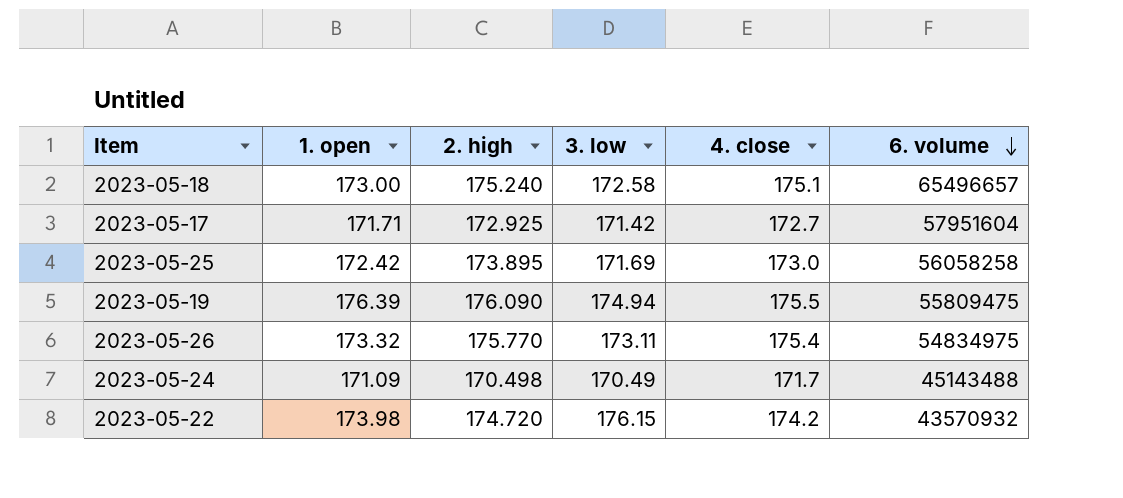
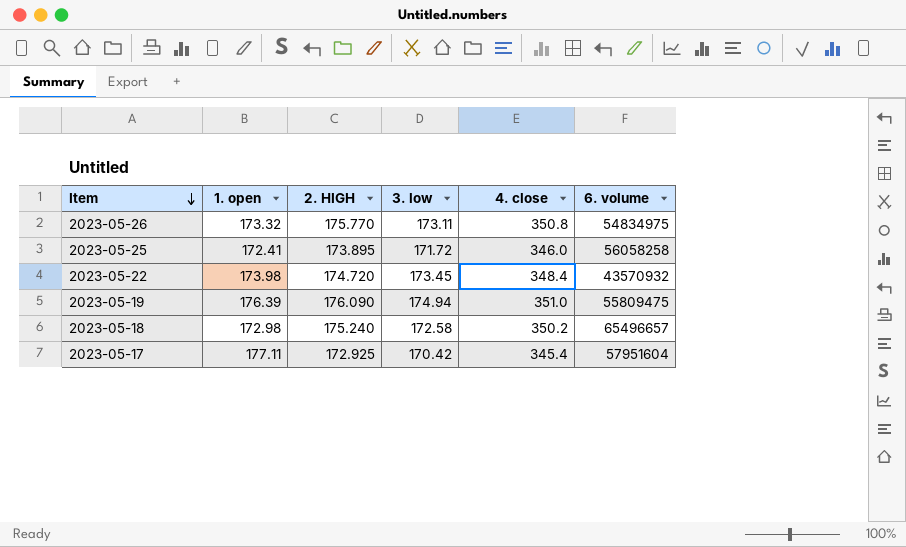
row order: 6. volume descending -> Item descending
column name: 2. high -> 2. HIGH
row 2023-05-24: 171.09 | 170.498 | 170.49 | 171.7 | 45143488 -> none
2023-05-26 | 4. close: 175.4 -> 350.8
2023-05-25 | 1. open: 172.42 -> 172.41
2023-05-25 | 3. low: 171.69 -> 171.72
2023-05-25 | 4. close: 173.0 -> 346.0
2023-05-22 | 3. low: 176.15 -> 173.45
2023-05-22 | 4. close: 174.2 -> 348.4
2023-05-19 | 4. close: 175.5 -> 351.0
2023-05-18 | 1. open: 173.00 -> 172.98
2023-05-18 | 4. close: 175.1 -> 350.2
2023-05-17 | 1. open: 171.71 -> 177.11
2023-05-17 | 3. low: 171.42 -> 170.42
2023-05-17 | 4. close: 172.7 -> 345.4

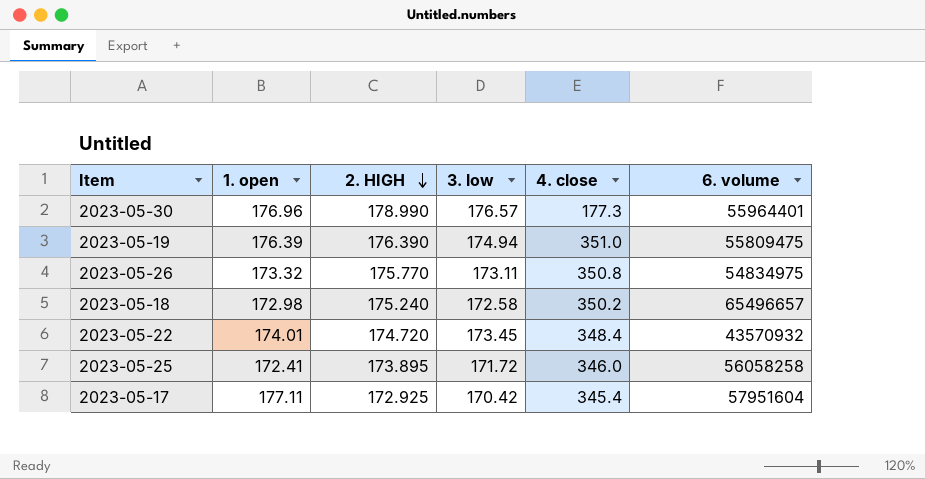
row order: Item descending -> 2. HIGH descending
row 2023-05-30: none -> 176.96 | 178.990 | 176.57 | 177.3 | 55964401
2023-05-19 | 2. HIGH: 176.090 -> 176.390
2023-05-22 | 1. open: 173.98 -> 174.01

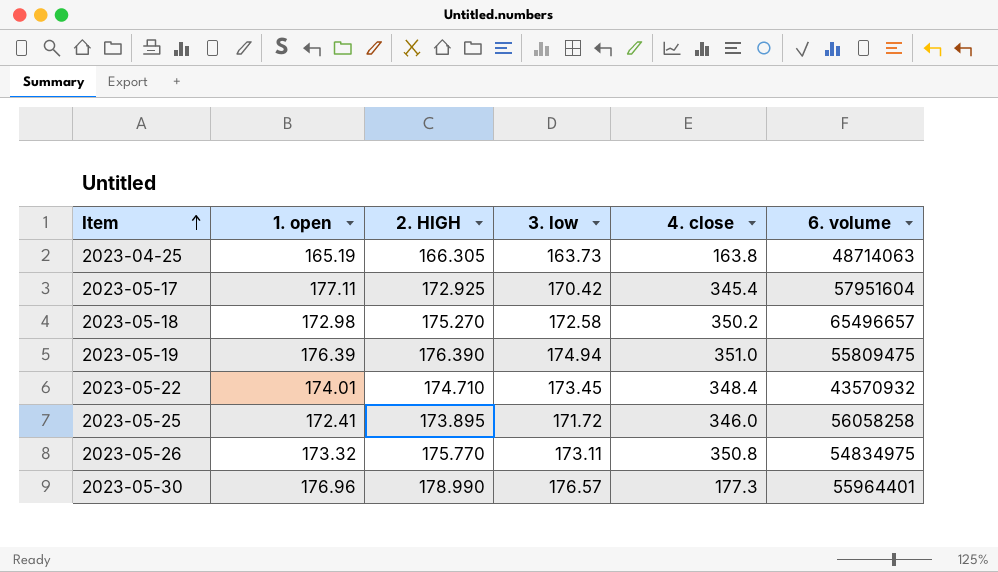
row order: 2. HIGH descending -> Item ascending
row 2023-04-25: none -> 165.19 | 166.305 | 163.73 | 163.8 | 48714063
2023-05-18 | 2. HIGH: 175.240 -> 175.270
2023-05-22 | 2. HIGH: 174.720 -> 174.710

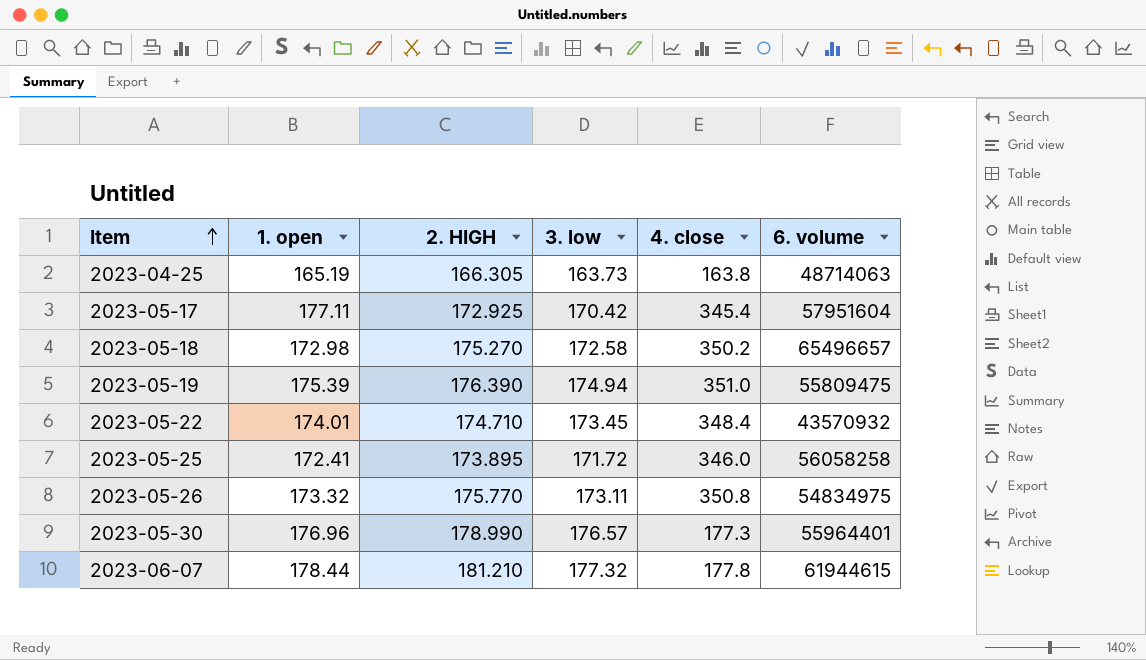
2023-05-19 | 1. open: 176.39 -> 175.39
row 2023-06-07: none -> 178.44 | 181.210 | 177.32 | 177.8 | 61944615

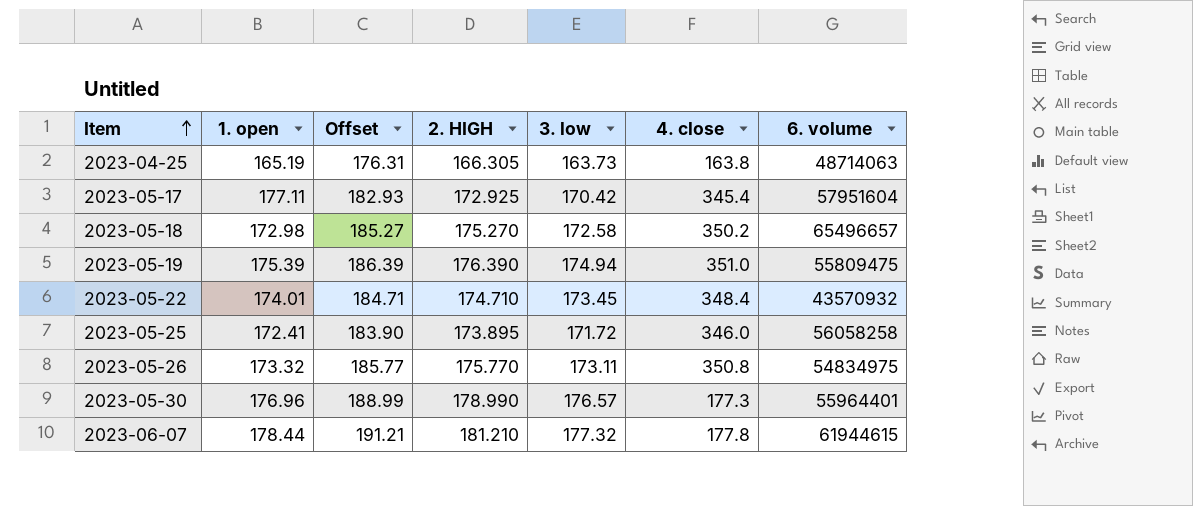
column Offset | formula: none -> [2. HIGH] + 10

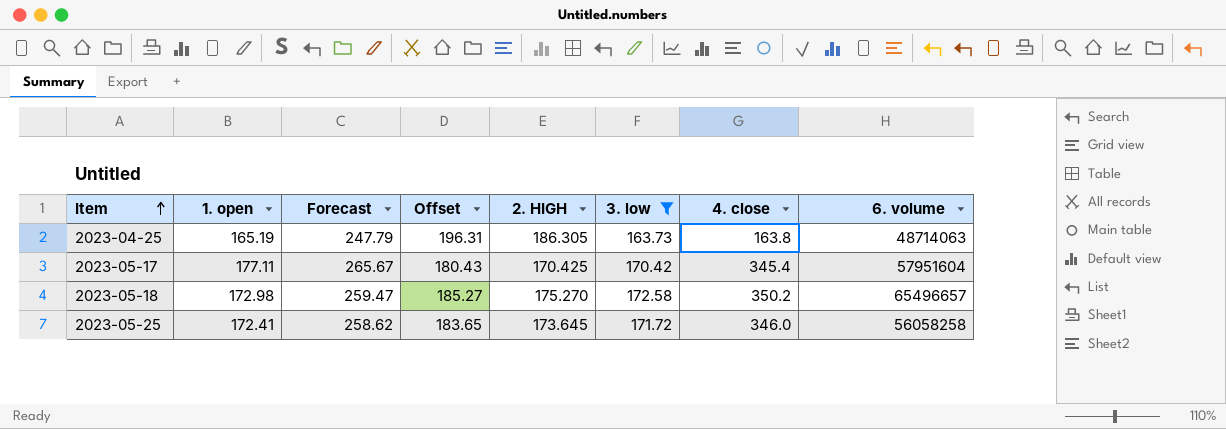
filter: none -> 3. low <= 172.58
column Forecast | formula: none -> [1. open] * 1.5
2023-04-25 | Offset: 176.31 -> 196.31
2023-04-25 | 2. HIGH: 166.305 -> 186.305
2023-05-17 | Offset: 182.93 -> 180.43
2023-05-17 | 2. HIGH: 172.925 -> 170.425
2023-05-25 | Offset: 183.90 -> 183.65
2023-05-25 | 2. HIGH: 173.895 -> 173.645

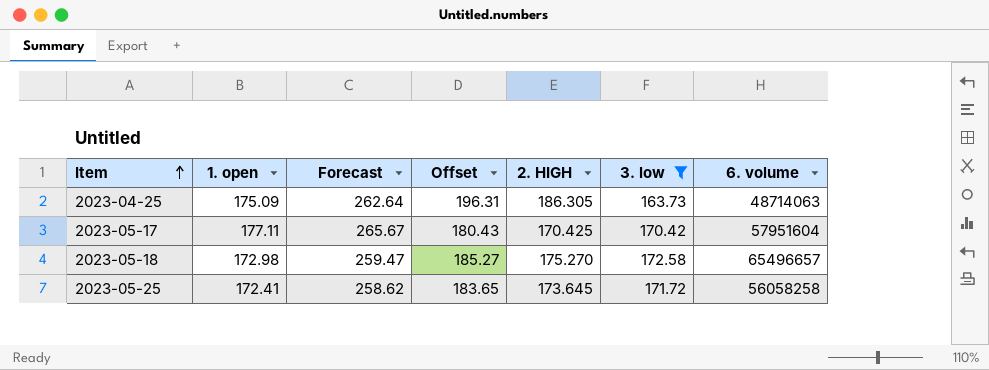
column 4. close | position: 7 -> none
2023-04-25 | 1. open: 165.19 -> 175.09
2023-04-25 | Forecast: 247.79 -> 262.64

